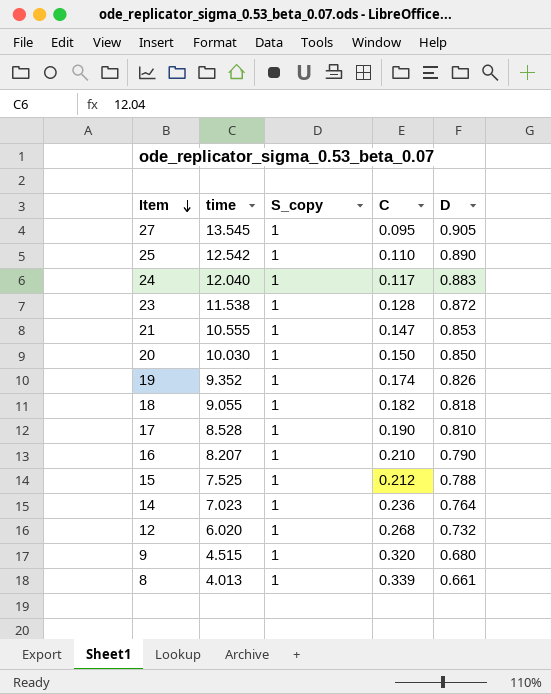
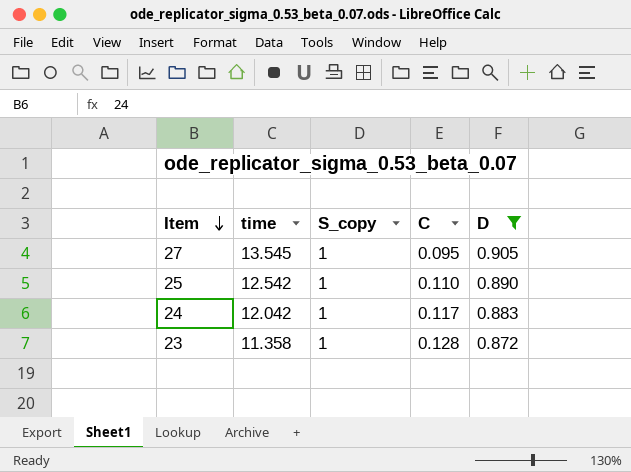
filter: none -> D >= 0.872
24 | time: 12.040 -> 12.042
23 | time: 11.538 -> 11.358

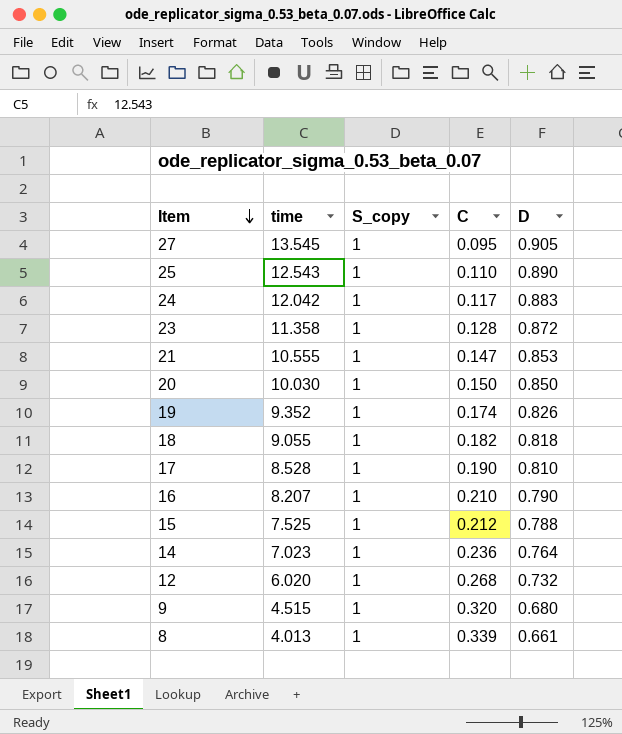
filter: D >= 0.872 -> none
25 | time: 12.542 -> 12.543

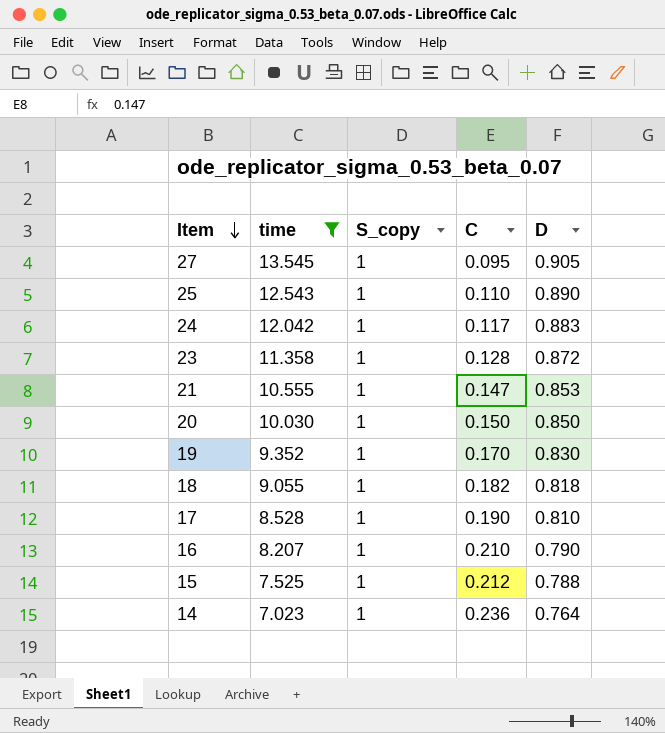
filter: none -> time >= 7.023
19 | C: 0.174 -> 0.170
19 | D: 0.826 -> 0.830

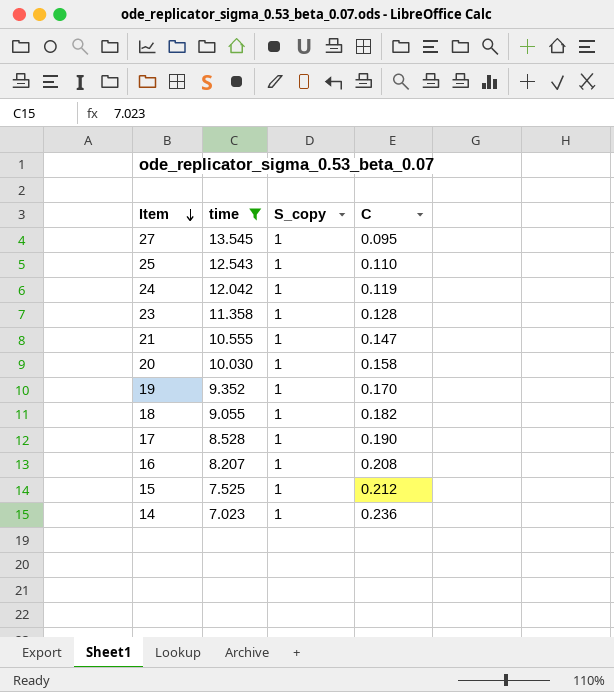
column D | formula: [S_copy] - [C] -> none
24 | C: 0.117 -> 0.119
20 | C: 0.150 -> 0.158
16 | C: 0.210 -> 0.208

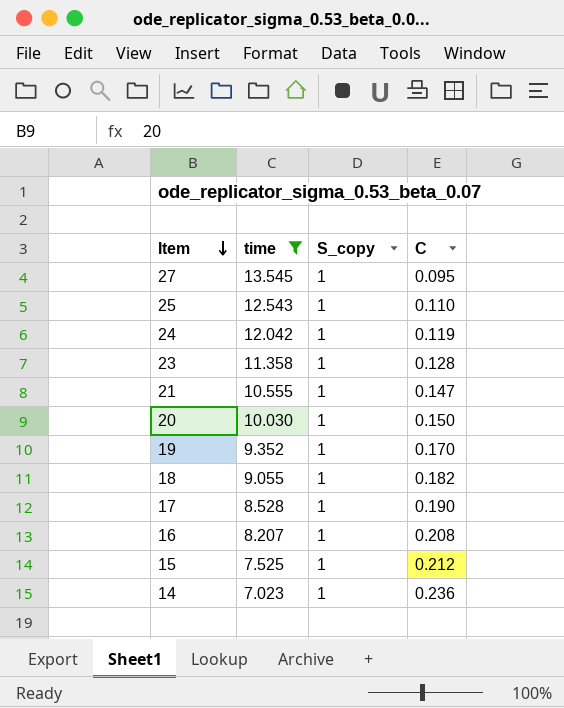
20 | C: 0.158 -> 0.150

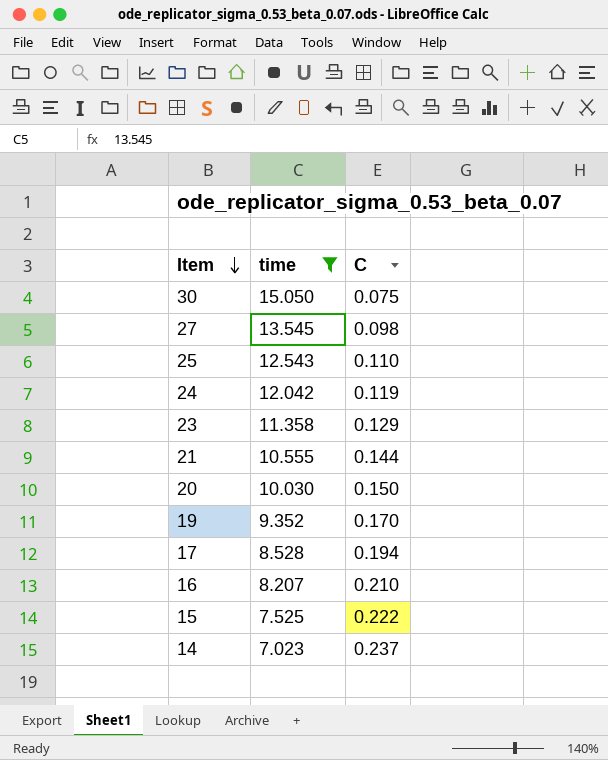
column S_copy | position: 3 -> none
row 18: 9.055 | 1 | 0.182 -> none
row 30: none -> 15.050 | 0.075
27 | C: 0.095 -> 0.098
23 | C: 0.128 -> 0.129
21 | C: 0.147 -> 0.144
17 | C: 0.190 -> 0.194
16 | C: 0.208 -> 0.210
15 | C: 0.212 -> 0.222
14 | C: 0.236 -> 0.237

